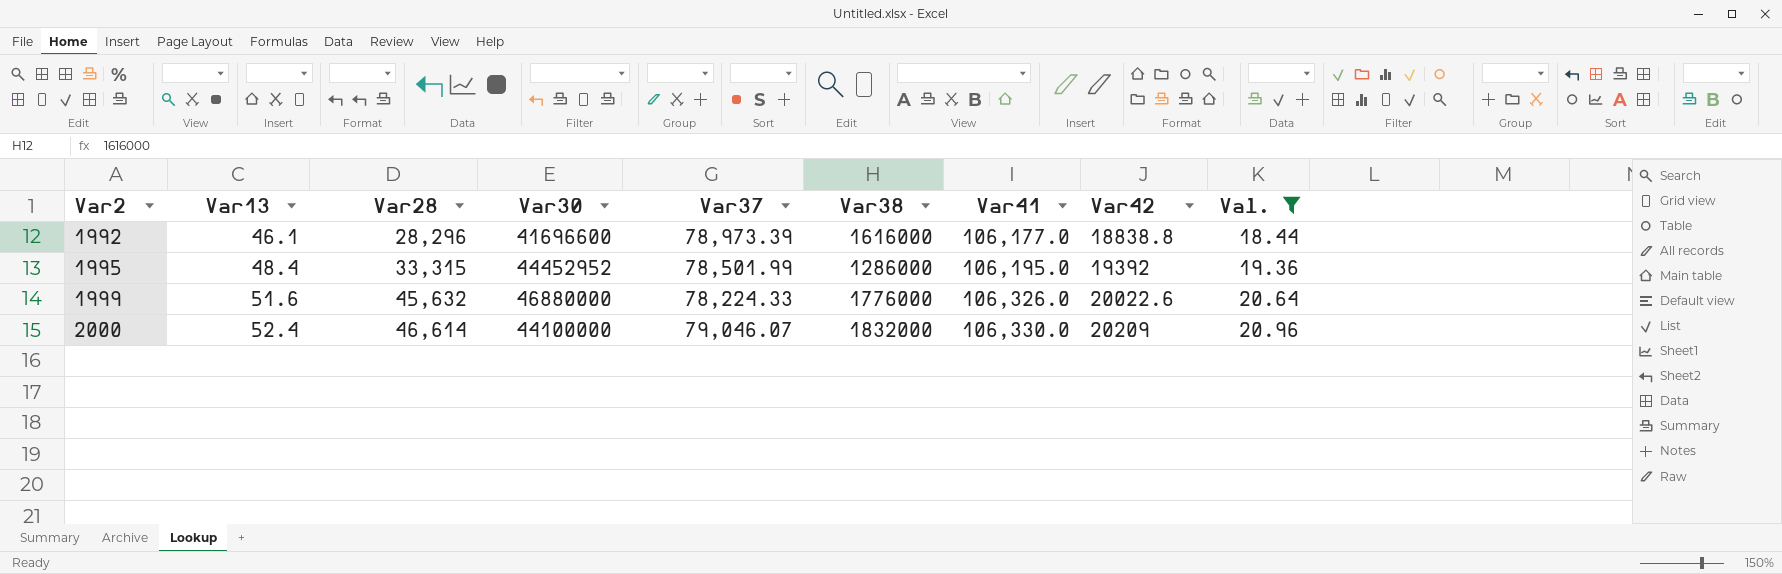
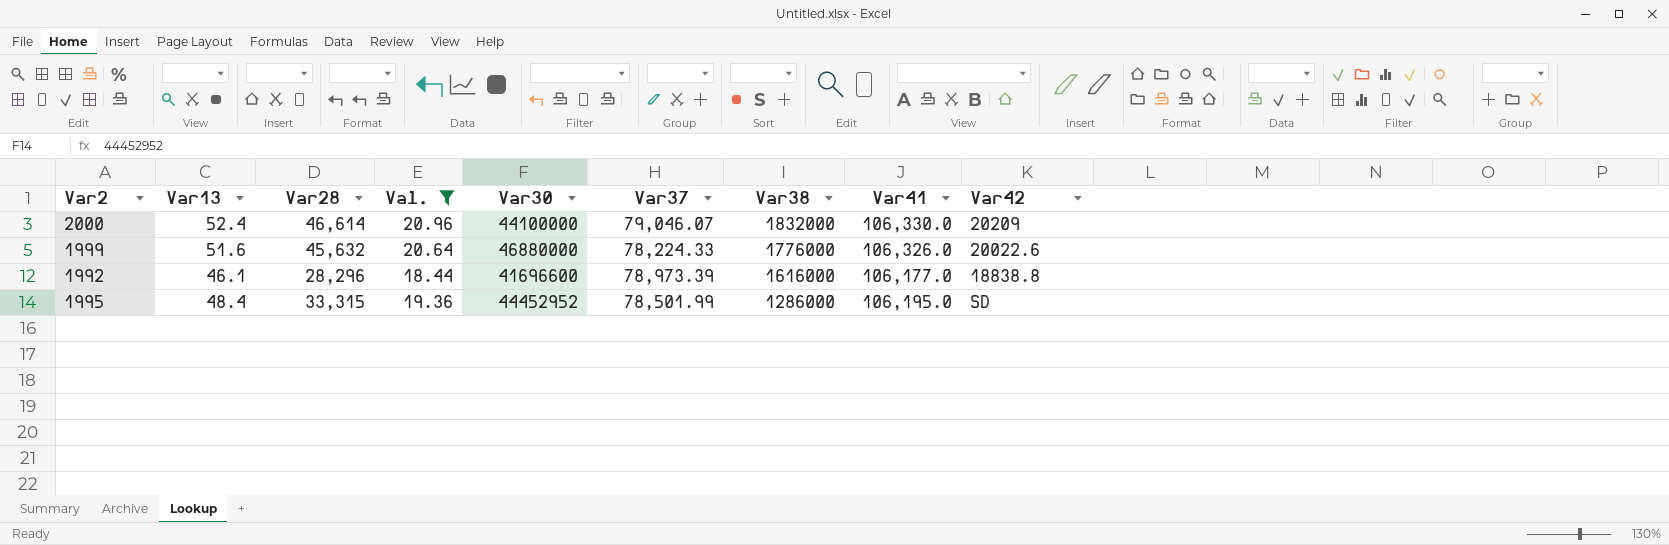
row order: Var2 ascending -> Var38 descending
column Val. | position: 9 -> 4
1995 | Var42: 19392 -> SD

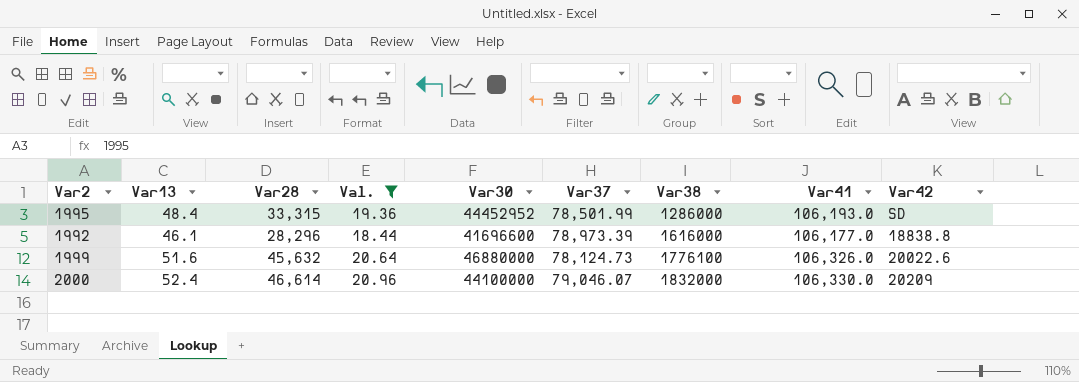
row order: Var38 descending -> Var38 ascending
1995 | Var41: 106,195.0 -> 106,193.0
1999 | Var37: 78,224.33 -> 78,124.73
1999 | Var38: 1776000 -> 1776100

